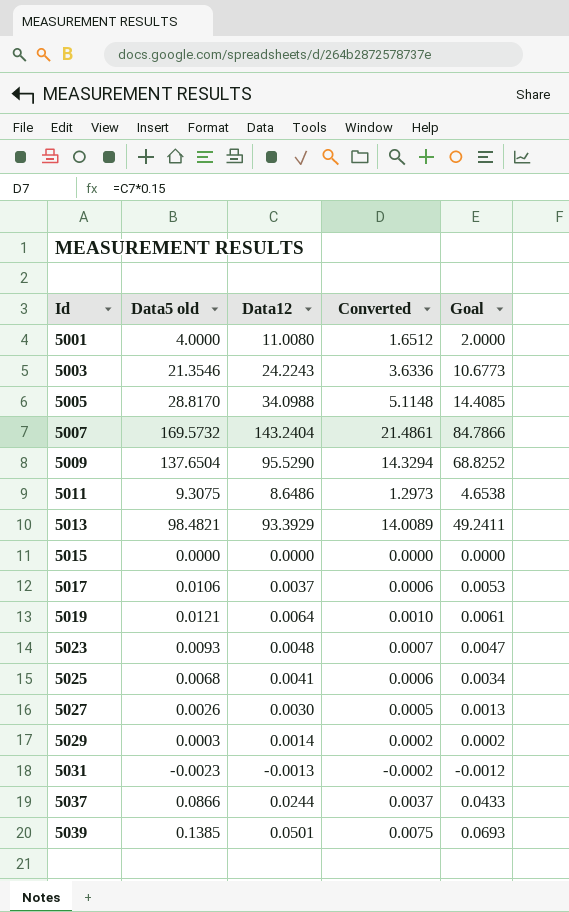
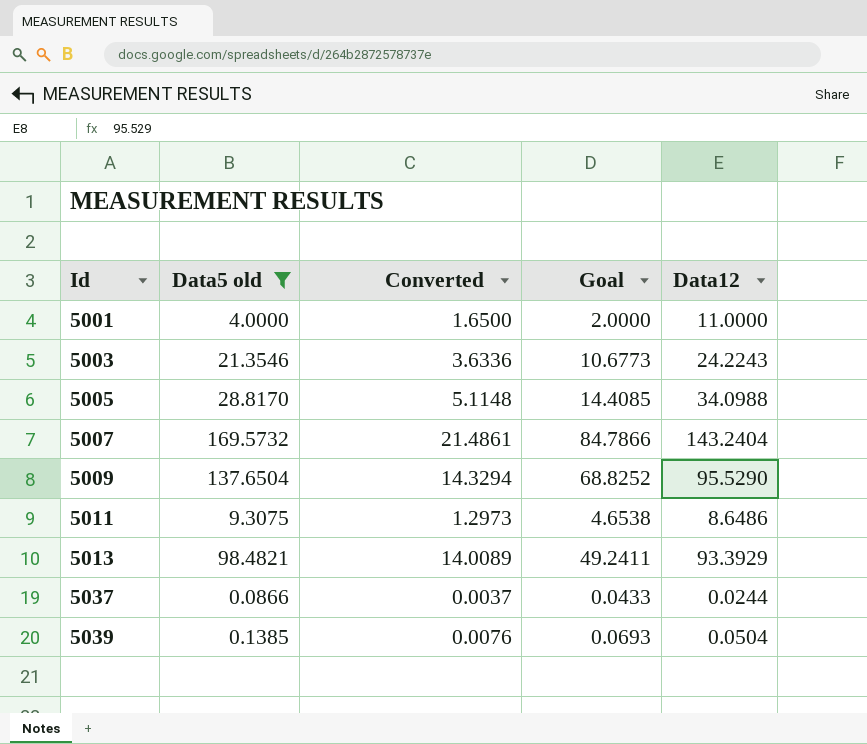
filter: none -> Data5 old >= 0.0866
column Data12 | position: 3 -> 5
5001 | Converted: 1.6512 -> 1.6500
5001 | Data12: 11.0080 -> 11.0000
5039 | Converted: 0.0075 -> 0.0076
5039 | Data12: 0.0501 -> 0.0504

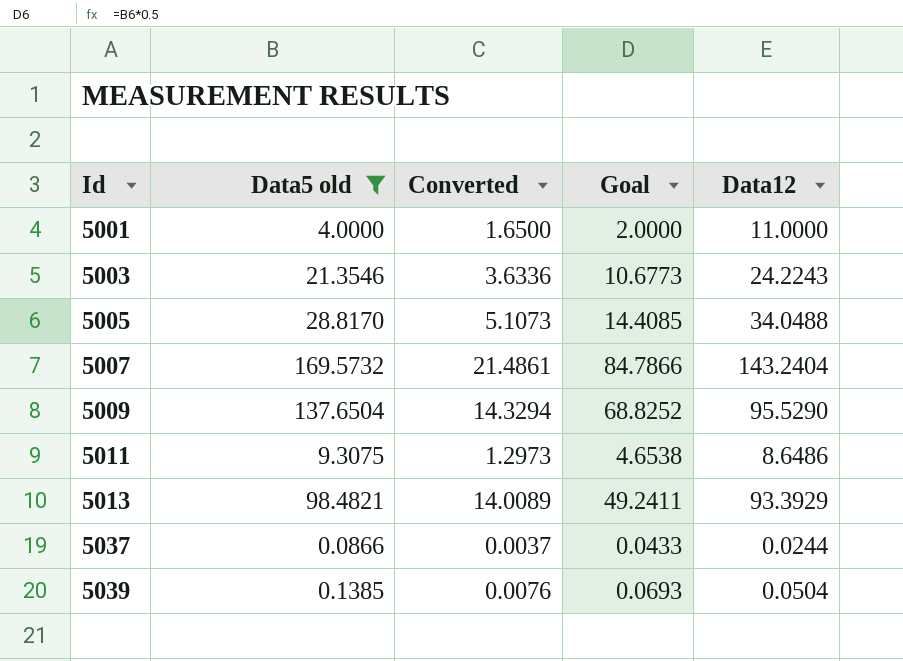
5005 | Converted: 5.1148 -> 5.1073
5005 | Data12: 34.0988 -> 34.0488

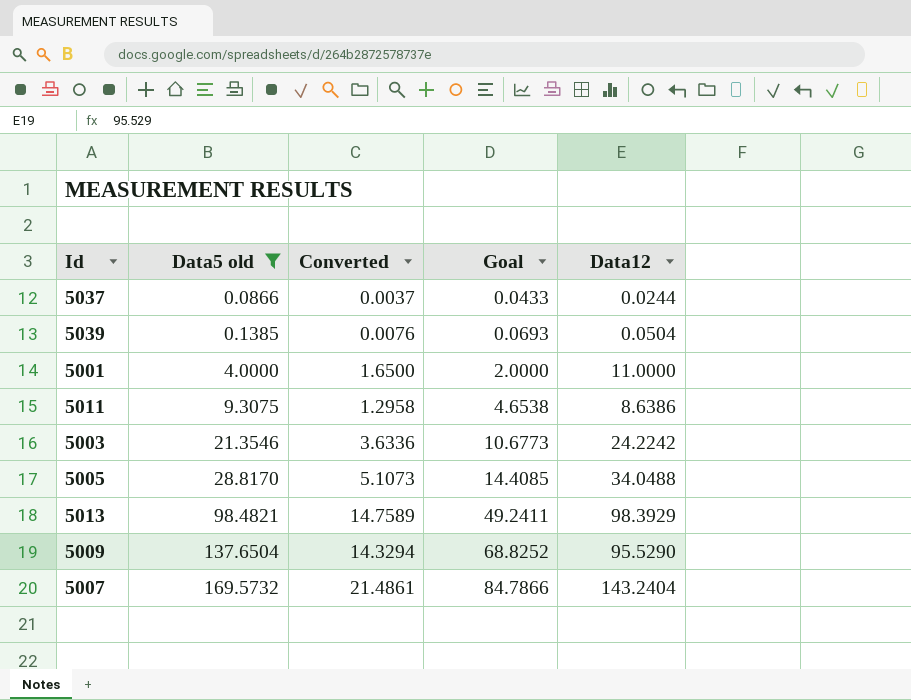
row order: Id ascending -> Data5 old ascending
5011 | Converted: 1.2973 -> 1.2958
5011 | Data12: 8.6486 -> 8.6386
5003 | Data12: 24.2243 -> 24.2242
5013 | Converted: 14.0089 -> 14.7589
5013 | Data12: 93.3929 -> 98.3929

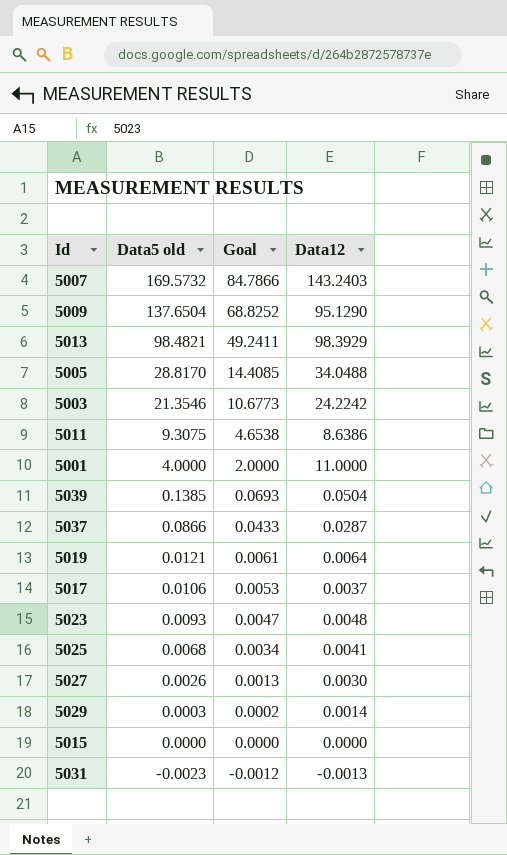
filter: Data5 old >= 0.0866 -> none
row order: Data5 old ascending -> Data5 old descending
column Converted | formula: [Data12] * 0.15 -> none
5007 | Data12: 143.2404 -> 143.2403
5009 | Data12: 95.5290 -> 95.1290
5037 | Data12: 0.0244 -> 0.0287

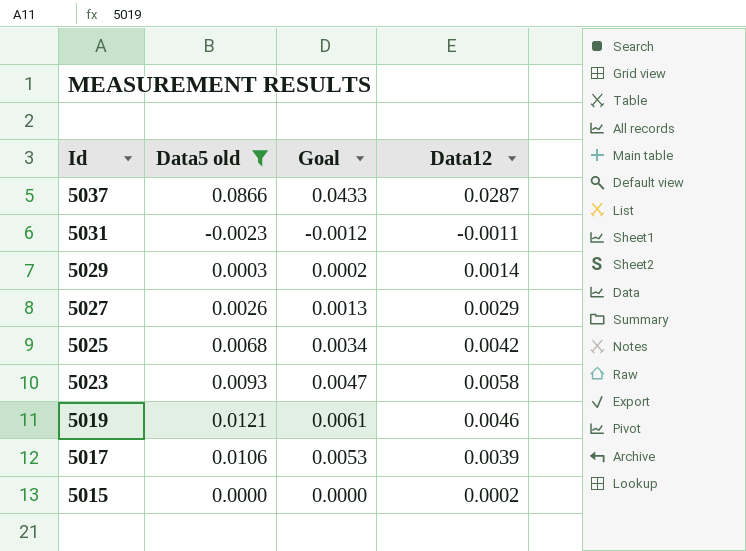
filter: none -> Data5 old <= 0.0866
row order: Data5 old descending -> Id descending
5031 | Data12: -0.0013 -> -0.0011
5027 | Data12: 0.0030 -> 0.0029
5025 | Data12: 0.0041 -> 0.0042
5023 | Data12: 0.0048 -> 0.0058
5019 | Data12: 0.0064 -> 0.0046
5017 | Data12: 0.0037 -> 0.0039
5015 | Data12: 0.0000 -> 0.0002

